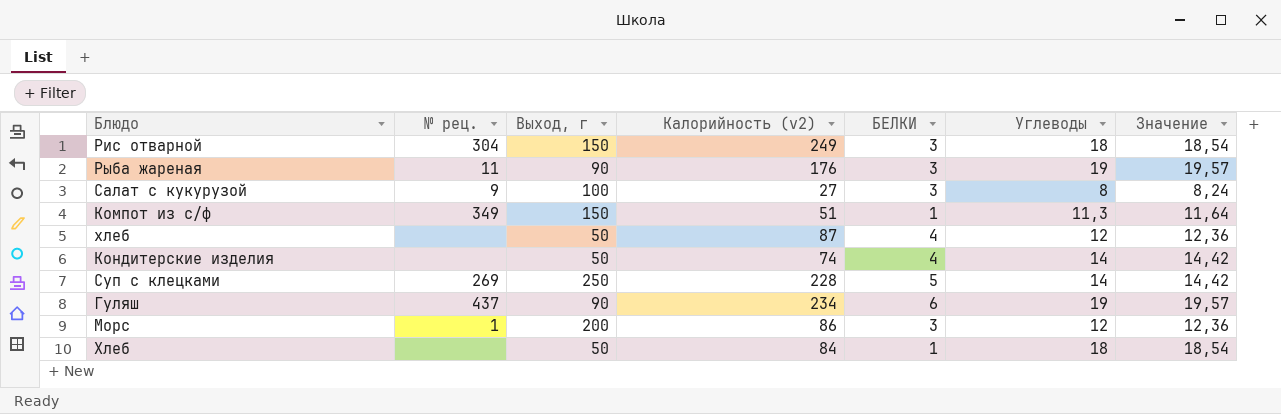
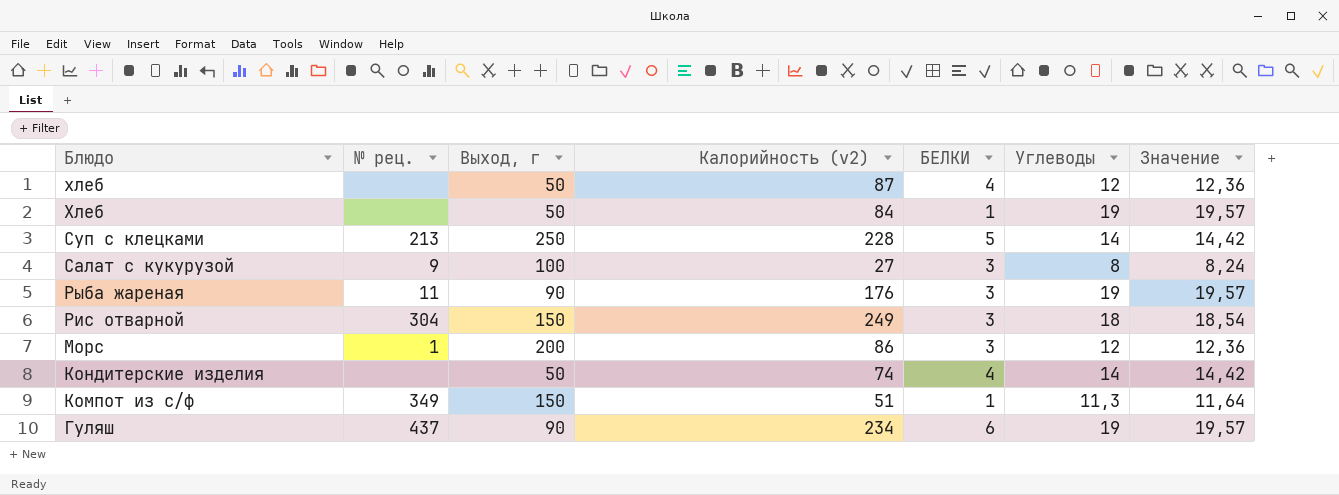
row order: none -> Блюдо descending
Хлеб | Углеводы: 18 -> 19
Хлеб | Значение: 18,54 -> 19,57
Суп с клецками | № рец.: 269 -> 213

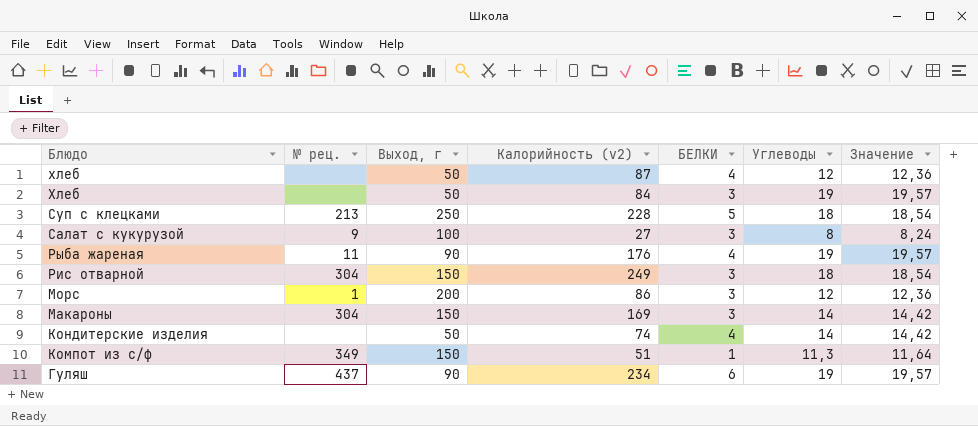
Хлеб | БЕЛКИ: 1 -> 3
Суп с клецками | Углеводы: 14 -> 18
Суп с клецками | Значение: 14,42 -> 18,54
Рыба жареная | БЕЛКИ: 3 -> 4
row Макароны: none -> 304 | 150 | 169 | 3 | 14 | 14,42

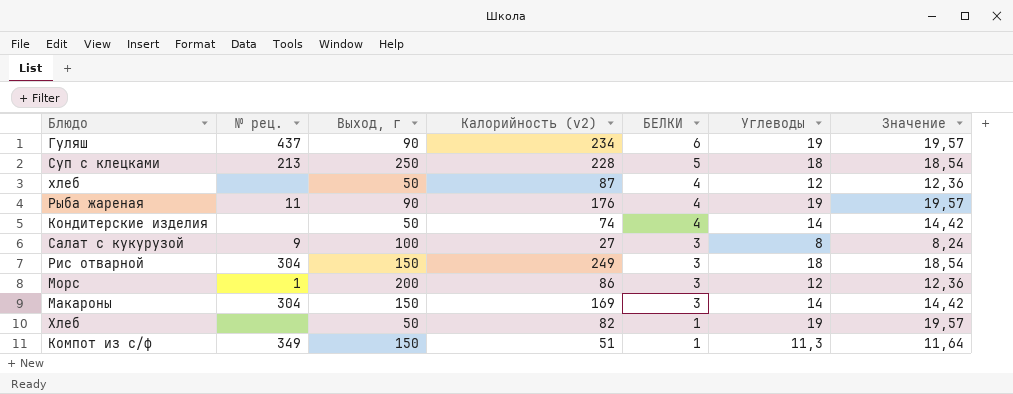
row order: Блюдо descending -> БЕЛКИ descending
Хлеб | Калорийность (v2): 84 -> 82
Хлеб | БЕЛКИ: 3 -> 1

